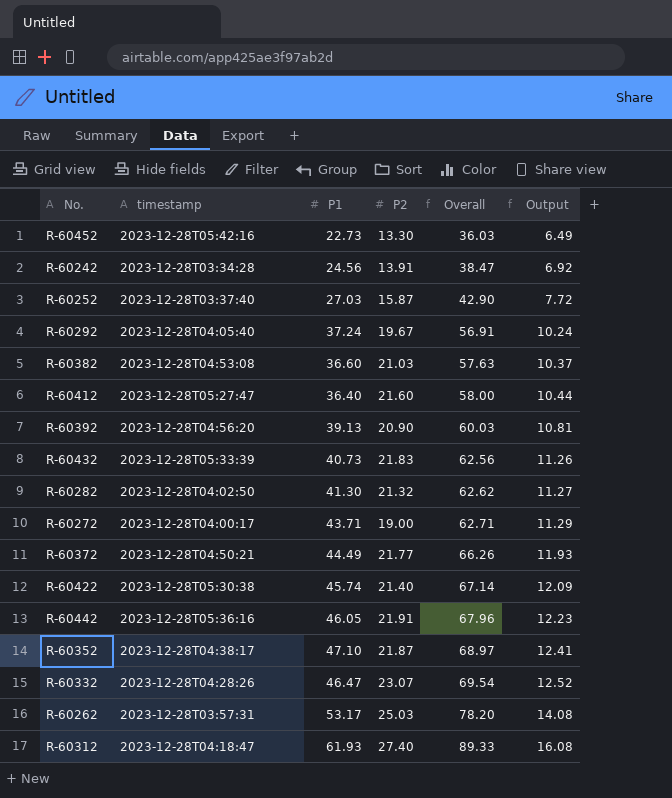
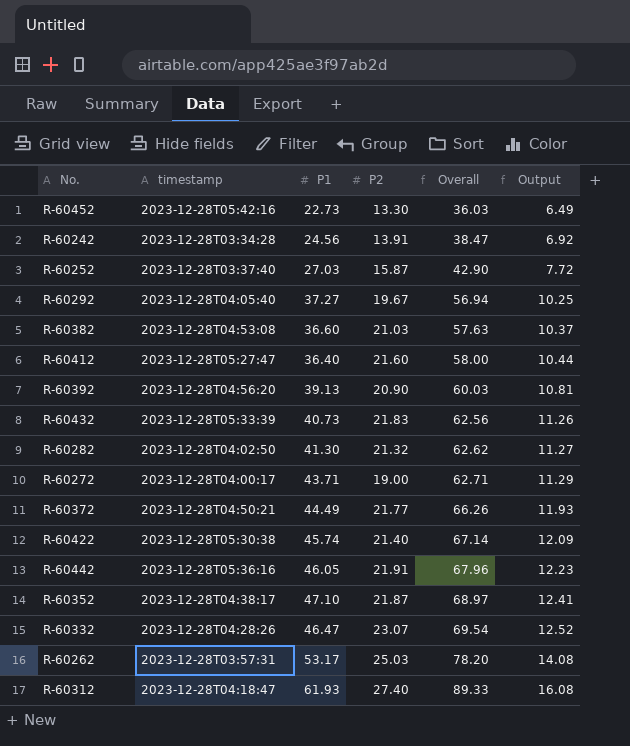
R-60292 | P1: 37.24 -> 37.27
R-60292 | Overall: 56.91 -> 56.94
R-60292 | Output: 10.24 -> 10.25

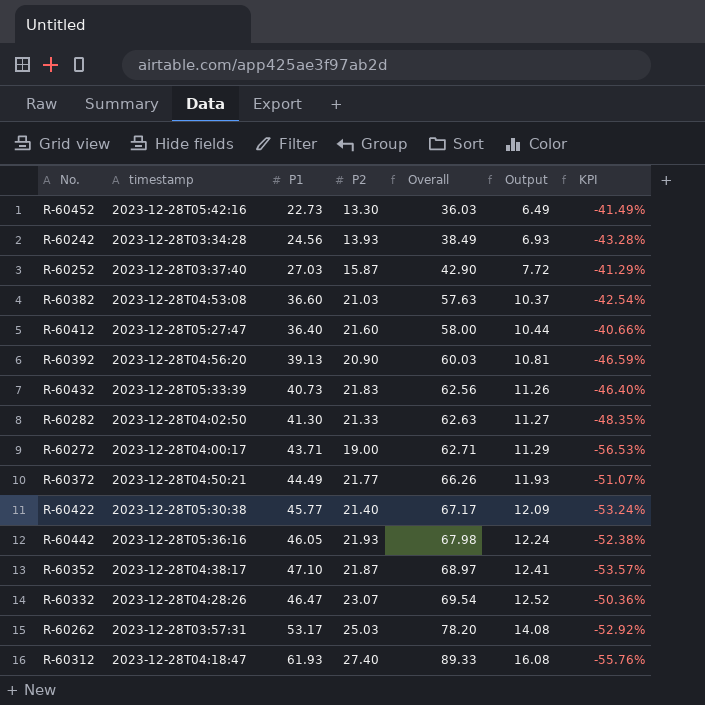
column KPI | formula: none -> ([P2] - [P1]) / [P1]
row R-60292: 2023-12-28T04:05:40 | 37.27 | 19.67 | 56.94 | 10.25 -> none
R-60242 | P2: 13.91 -> 13.93
R-60242 | Overall: 38.47 -> 38.49
R-60242 | Output: 6.92 -> 6.93
R-60282 | P2: 21.32 -> 21.33
R-60282 | Overall: 62.62 -> 62.63
R-60422 | P1: 45.74 -> 45.77
R-60422 | Overall: 67.14 -> 67.17
R-60442 | P2: 21.91 -> 21.93
R-60442 | Overall: 67.96 -> 67.98
R-60442 | Output: 12.23 -> 12.24

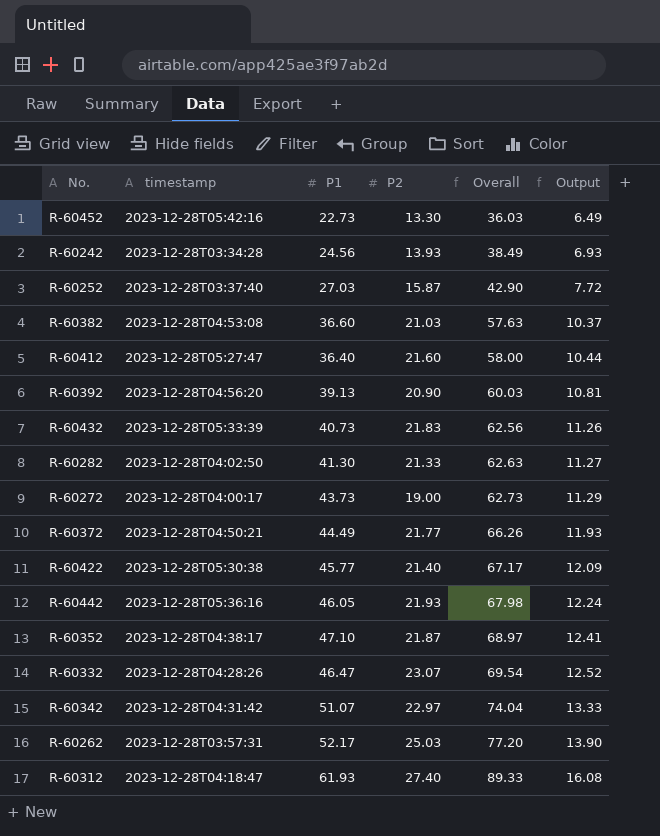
column KPI | formula: ([P2] - [P1]) / [P1] -> none
R-60272 | P1: 43.71 -> 43.73
R-60272 | Overall: 62.71 -> 62.73
row R-60342: none -> 2023-12-28T04:31:42 | 51.07 | 22.97 | 74.04 | 13.33
R-60262 | P1: 53.17 -> 52.17
R-60262 | Overall: 78.20 -> 77.20
R-60262 | Output: 14.08 -> 13.90

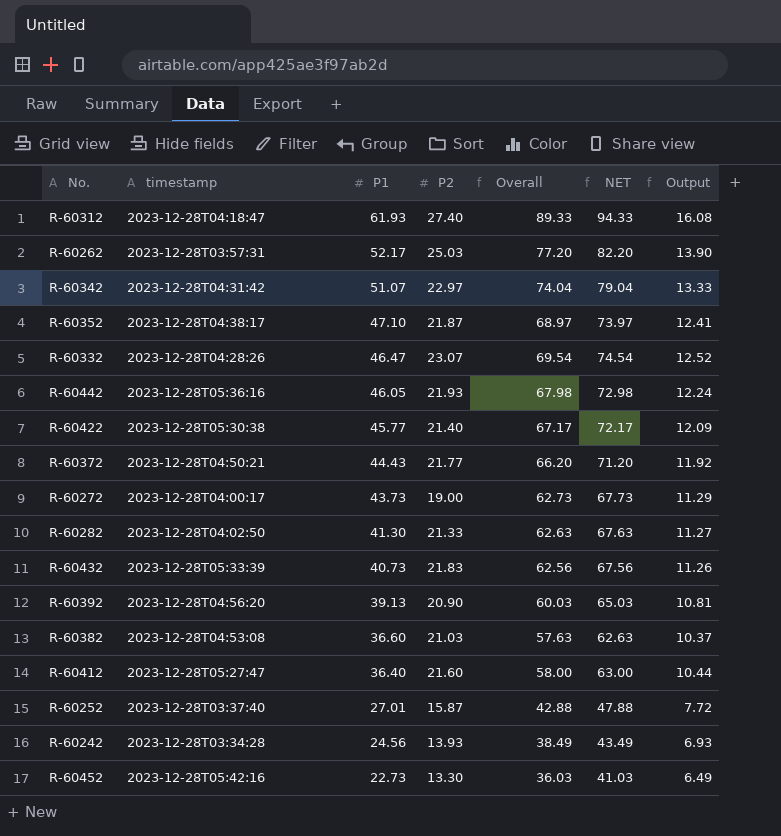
row order: Overall ascending -> P1 descending
column NET | formula: none -> [Overall] + 5
R-60372 | P1: 44.49 -> 44.43
R-60372 | Overall: 66.26 -> 66.20
R-60372 | Output: 11.93 -> 11.92
R-60252 | P1: 27.03 -> 27.01
R-60252 | Overall: 42.90 -> 42.88

